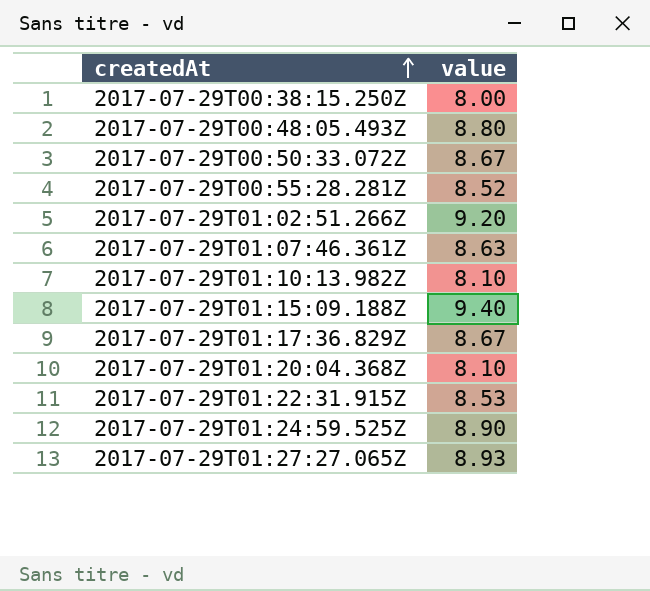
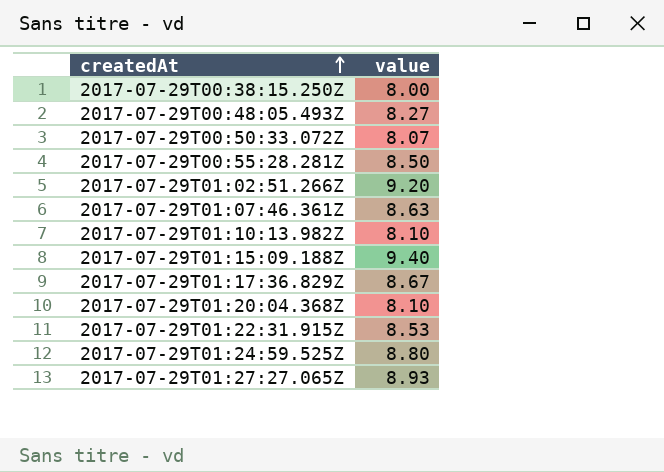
2017-07-29T00:48:05.493Z | value: 8.80 -> 8.27
2017-07-29T00:50:33.072Z | value: 8.67 -> 8.07
2017-07-29T00:55:28.281Z | value: 8.52 -> 8.50
2017-07-29T01:24:59.525Z | value: 8.90 -> 8.80

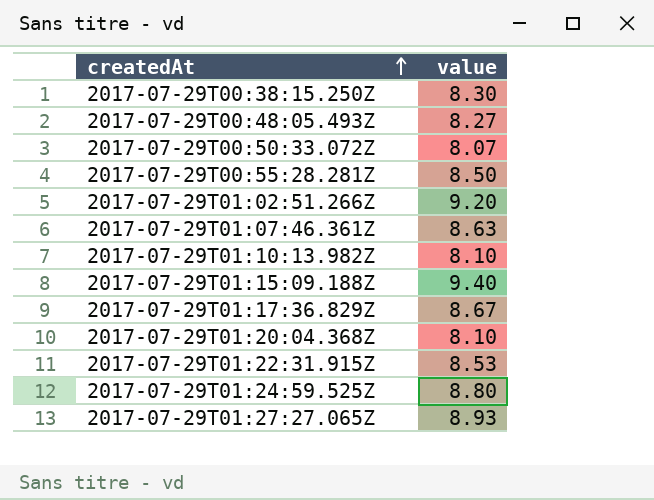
2017-07-29T00:38:15.250Z | value: 8.00 -> 8.30

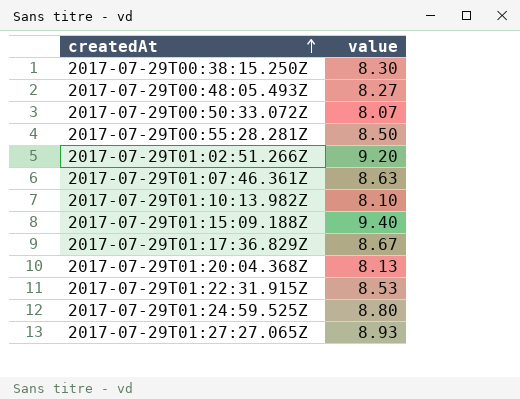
2017-07-29T01:20:04.368Z | value: 8.10 -> 8.13

